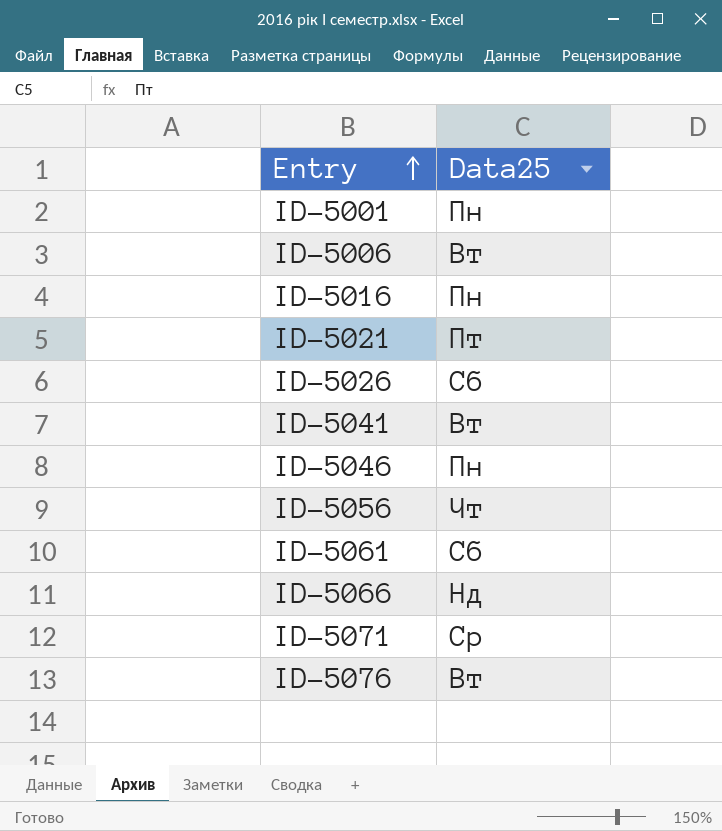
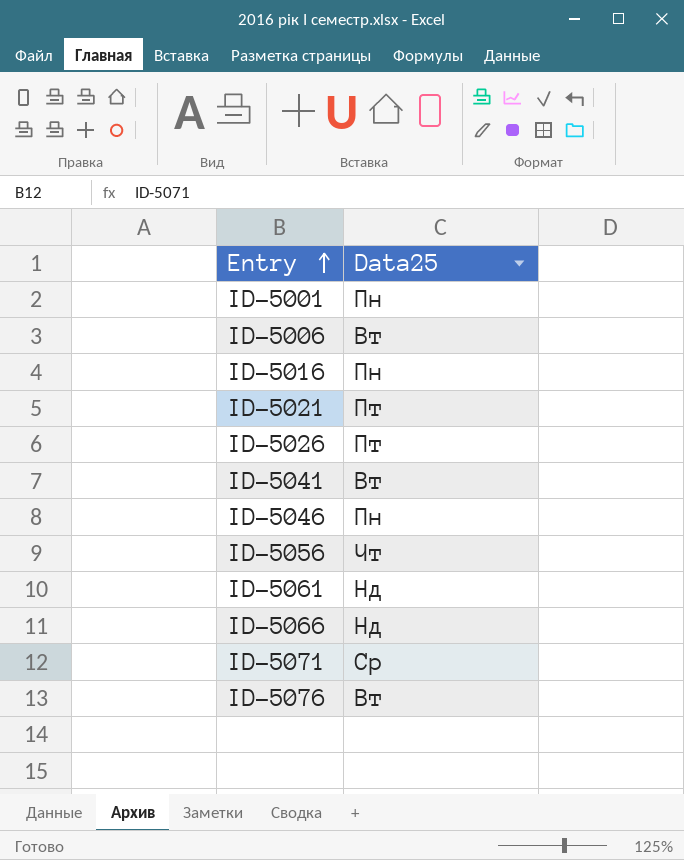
ID-5026 | Data25: Сб -> Пт
ID-5061 | Data25: Сб -> Нд

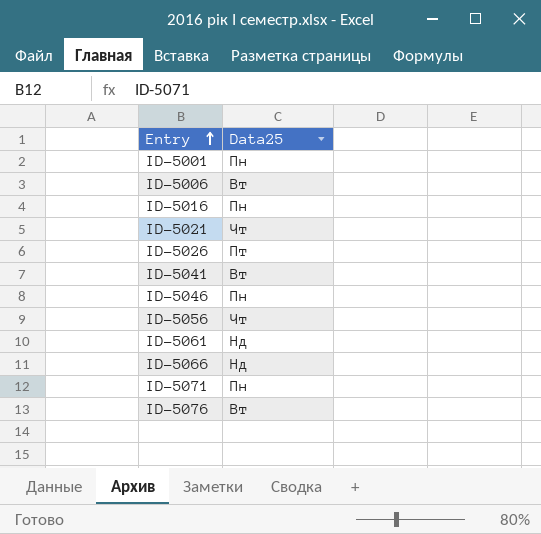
ID-5021 | Data25: Пт -> Чт
ID-5071 | Data25: Ср -> Пн

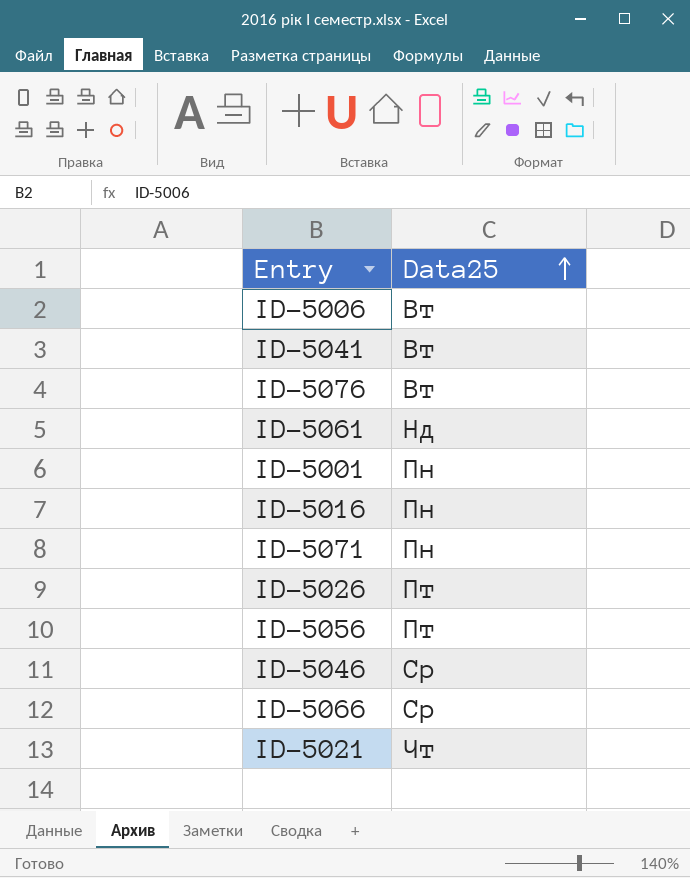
row order: Entry ascending -> Data25 ascending
ID-5056 | Data25: Чт -> Пт
ID-5046 | Data25: Пн -> Ср
ID-5066 | Data25: Нд -> Ср

